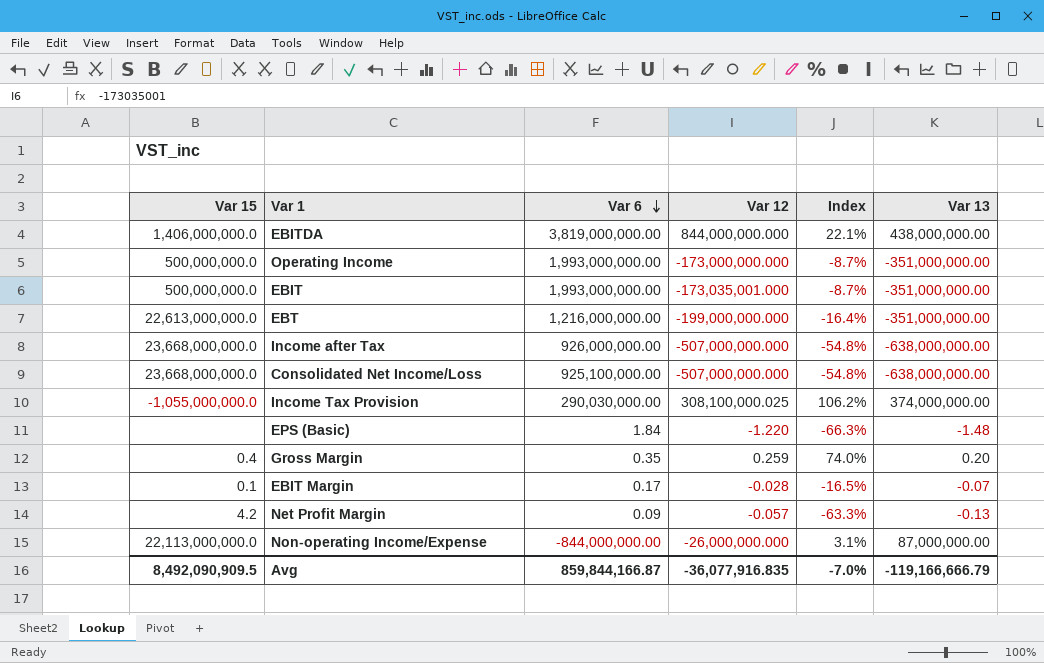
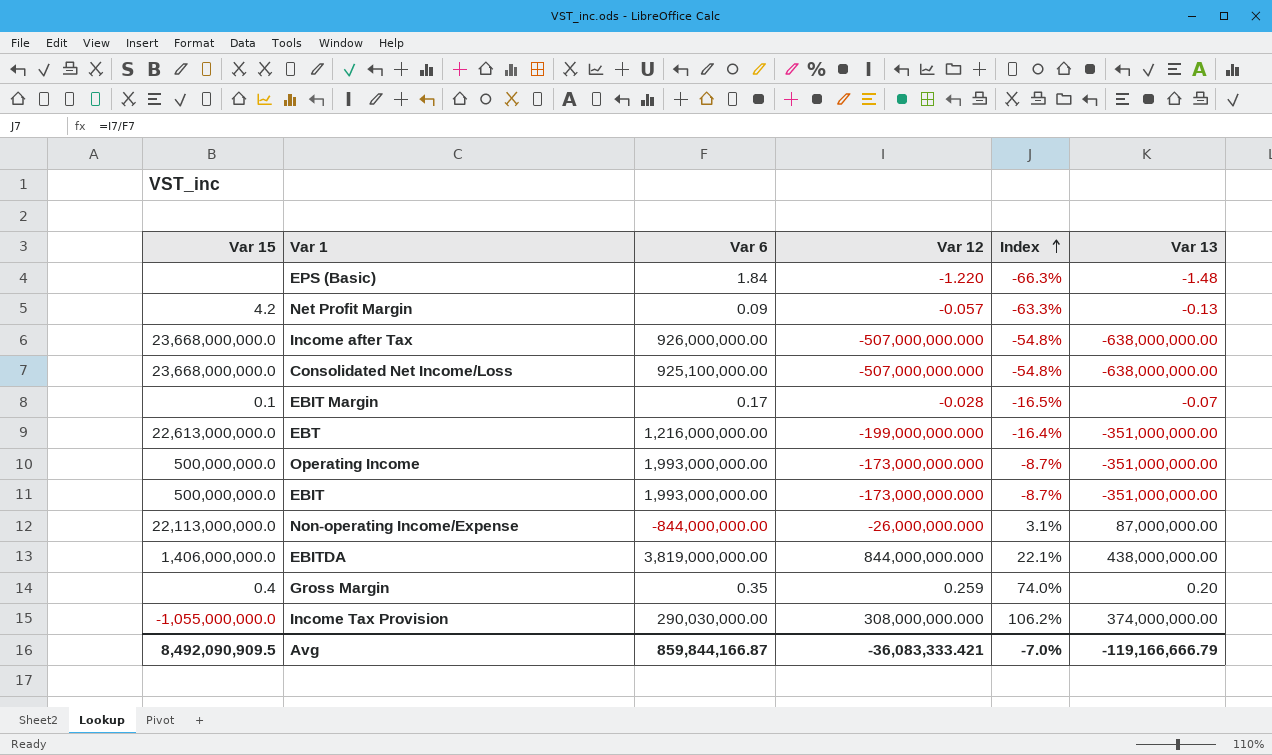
row order: Var 6 descending -> Index ascending
EBIT | Var 12: -173,035,001.000 -> -173,000,000.000
Income Tax Provision | Var 12: 308,100,000.025 -> 308,000,000.000
Avg | Var 12: -36,077,916.835 -> -36,083,333.421

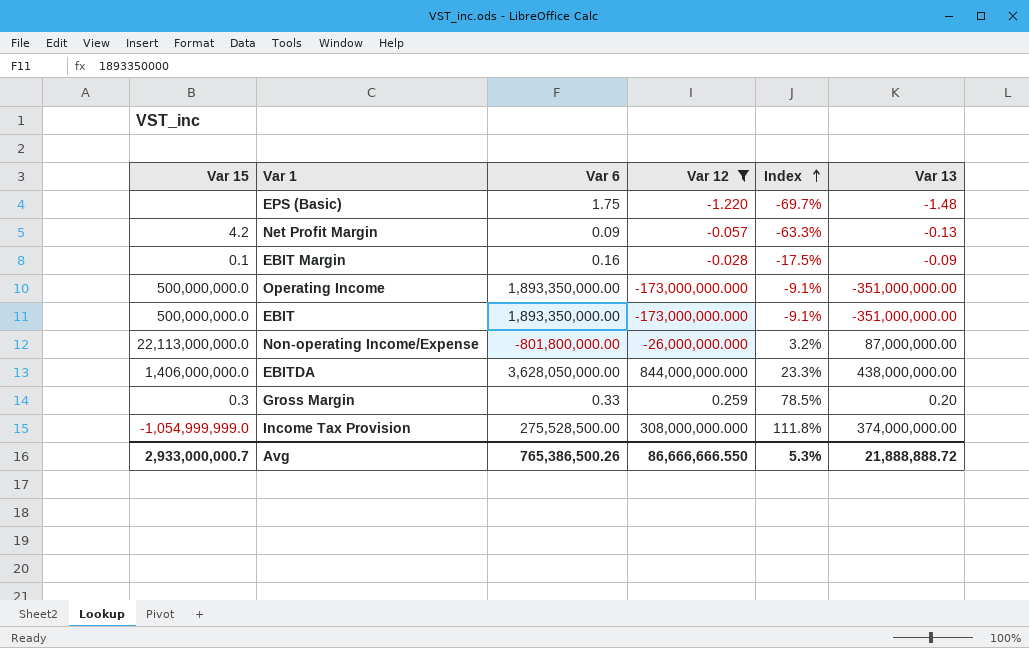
filter: none -> Var 12 >= -173,000,000.000
EPS (Basic) | Var 6: 1.84 -> 1.75
EPS (Basic) | Index: -66.3% -> -69.7%
EBIT Margin | Var 6: 0.17 -> 0.16
EBIT Margin | Index: -16.5% -> -17.5%
EBIT Margin | Var 13: -0.07 -> -0.09
Operating Income | Var 6: 1,993,000,000.00 -> 1,893,350,000.00
Operating Income | Index: -8.7% -> -9.1%
EBIT | Var 6: 1,993,000,000.00 -> 1,893,350,000.00
EBIT | Index: -8.7% -> -9.1%
Non-operating Income/Expense | Var 6: -844,000,000.00 -> -801,800,000.00
Non-operating Income/Expense | Index: 3.1% -> 3.2%
EBITDA | Var 6: 3,819,000,000.00 -> 3,628,050,000.00
EBITDA | Index: 22.1% -> 23.3%
Gross Margin | Var 15: 0.4 -> 0.3
Gross Margin | Var 6: 0.35 -> 0.33
Gross Margin | Index: 74.0% -> 78.5%
Income Tax Provision | Var 15: -1,055,000,000.0 -> -1,054,999,999.0
Income Tax Provision | Var 6: 290,030,000.00 -> 275,528,500.00
Income Tax Provision | Index: 106.2% -> 111.8%
Avg | Var 15: 8,492,090,909.5 -> 2,933,000,000.7
Avg | Var 6: 859,844,166.87 -> 765,386,500.26
Avg | Var 12: -36,083,333.421 -> 86,666,666.550
Avg | Index: -7.0% -> 5.3%
Avg | Var 13: -119,166,666.79 -> 21,888,888.72

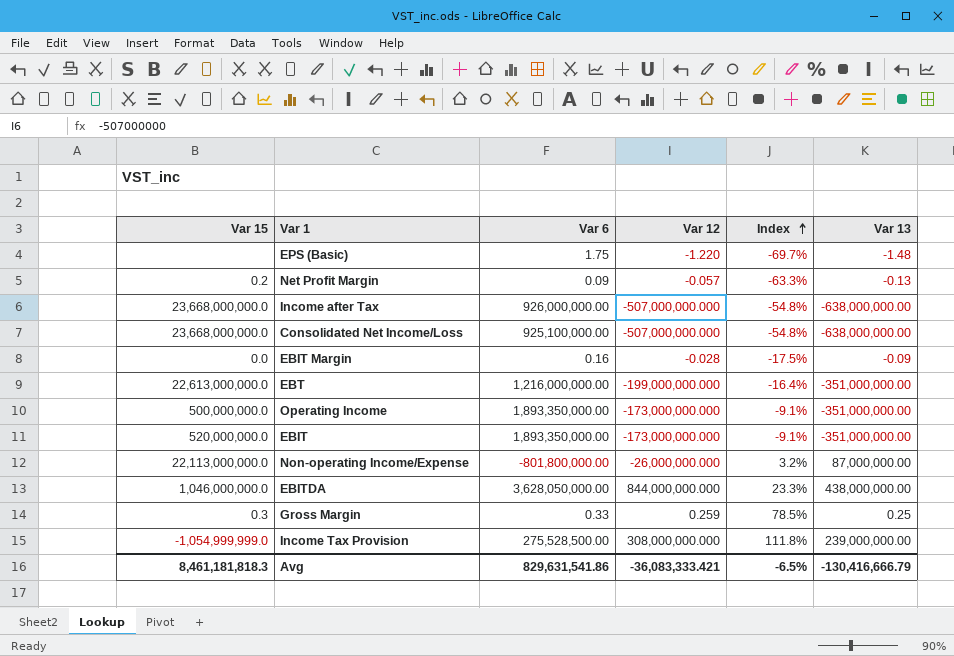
filter: Var 12 >= -173,000,000.000 -> none
Net Profit Margin | Var 15: 4.2 -> 0.2
EBIT Margin | Var 15: 0.1 -> 0.0
EBIT | Var 15: 500,000,000.0 -> 520,000,000.0
EBITDA | Var 15: 1,406,000,000.0 -> 1,046,000,000.0
Gross Margin | Var 13: 0.20 -> 0.25
Income Tax Provision | Var 13: 374,000,000.00 -> 239,000,000.00
Avg | Var 15: 2,933,000,000.7 -> 8,461,181,818.3
Avg | Var 6: 765,386,500.26 -> 829,631,541.86
Avg | Var 12: 86,666,666.550 -> -36,083,333.421
Avg | Index: 5.3% -> -6.5%
Avg | Var 13: 21,888,888.72 -> -130,416,666.79

